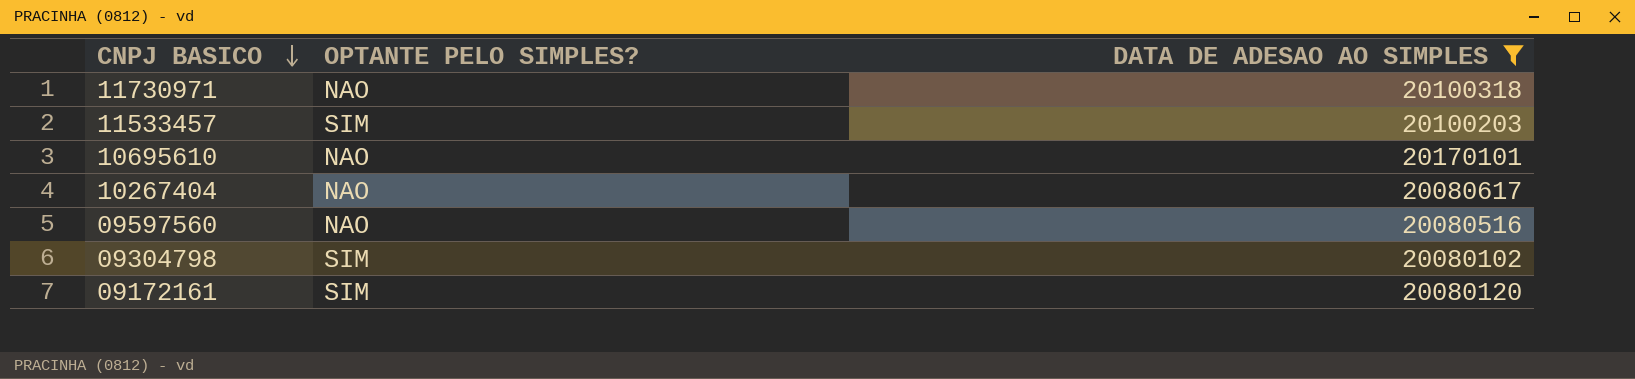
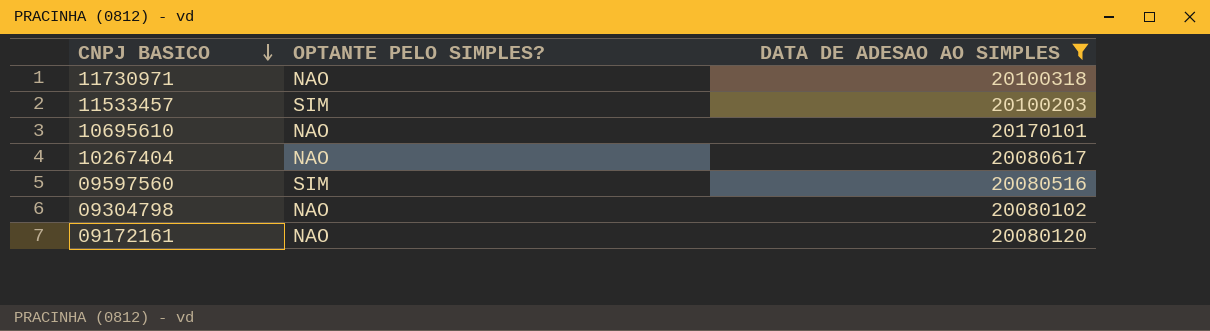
09597560 | OPTANTE PELO SIMPLES?: NAO -> SIM
09304798 | OPTANTE PELO SIMPLES?: SIM -> NAO
09172161 | OPTANTE PELO SIMPLES?: SIM -> NAO

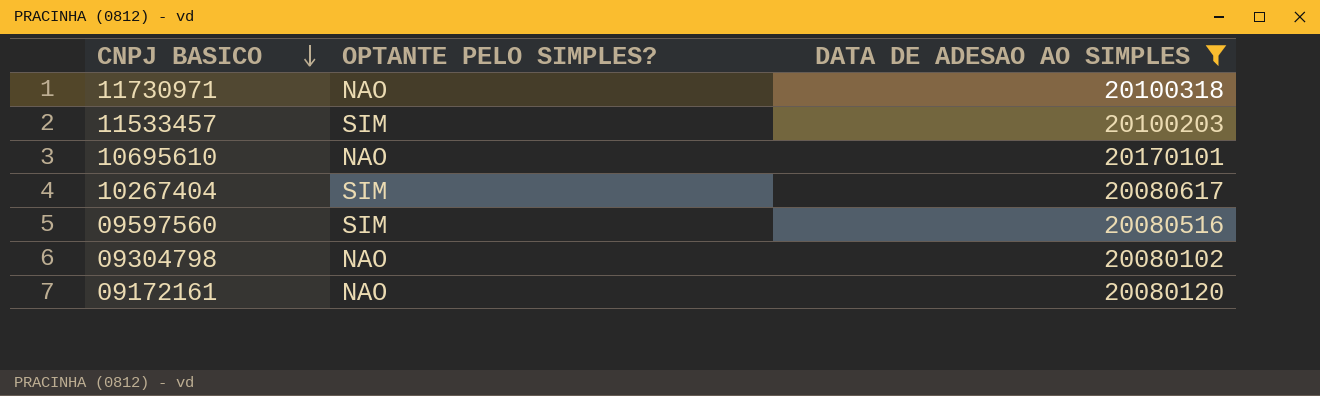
10267404 | OPTANTE PELO SIMPLES?: NAO -> SIM

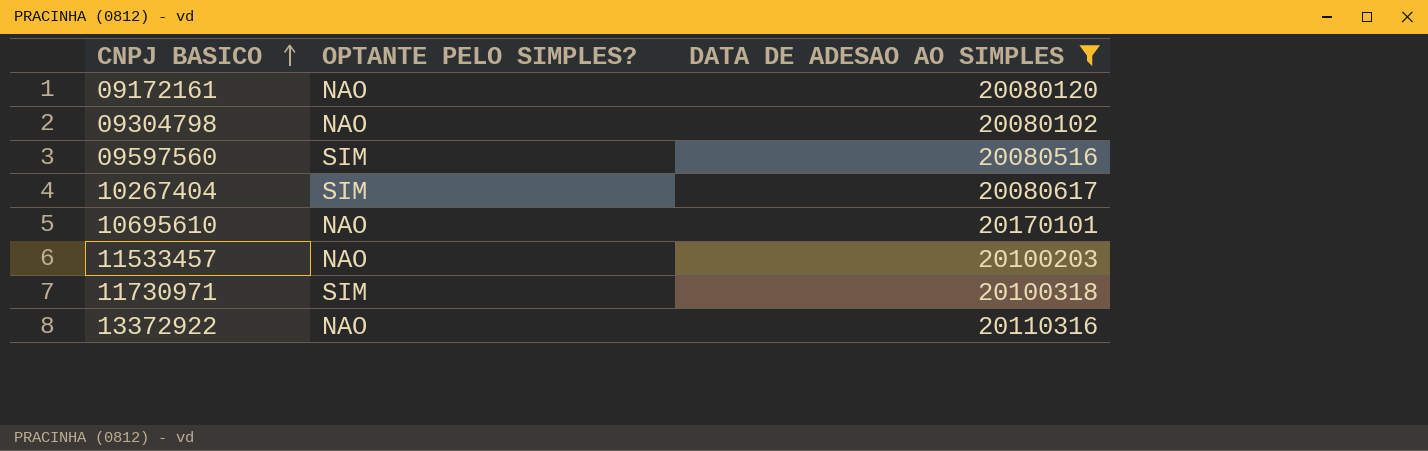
row order: CNPJ BASICO descending -> CNPJ BASICO ascending
11533457 | OPTANTE PELO SIMPLES?: SIM -> NAO
11730971 | OPTANTE PELO SIMPLES?: NAO -> SIM
row 13372922: none -> NAO | 20110316

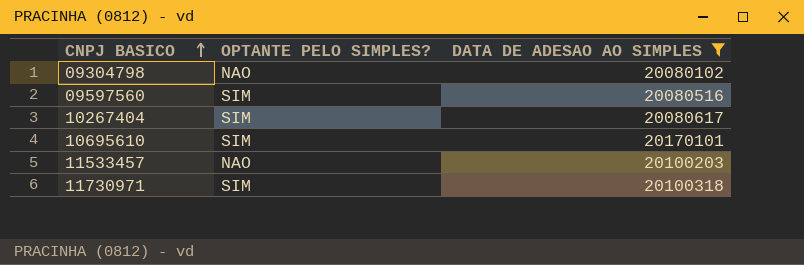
row 09172161: NAO | 20080120 -> none
row 13372922: NAO | 20110316 -> none
10695610 | OPTANTE PELO SIMPLES?: NAO -> SIM

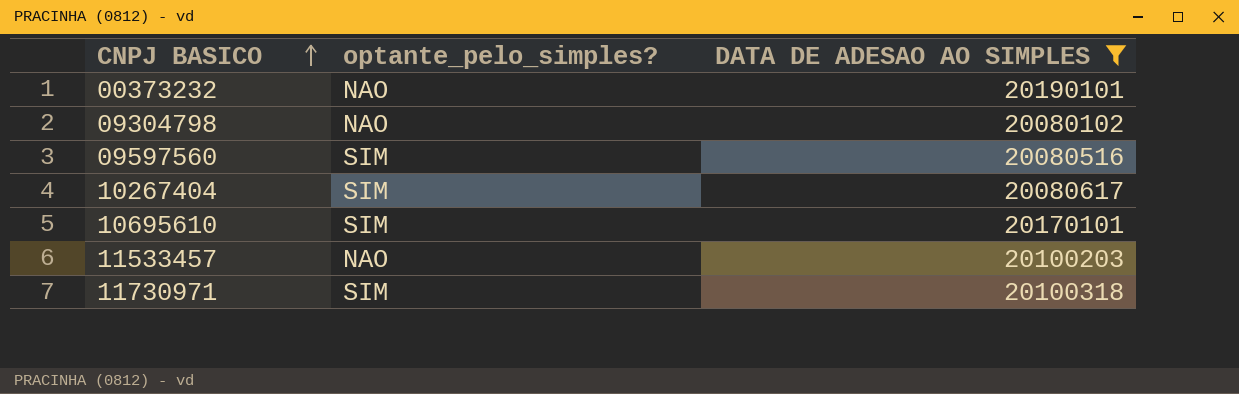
column name: OPTANTE PELO SIMPLES? -> optante_pelo_simples?
row 00373232: none -> NAO | 20190101

